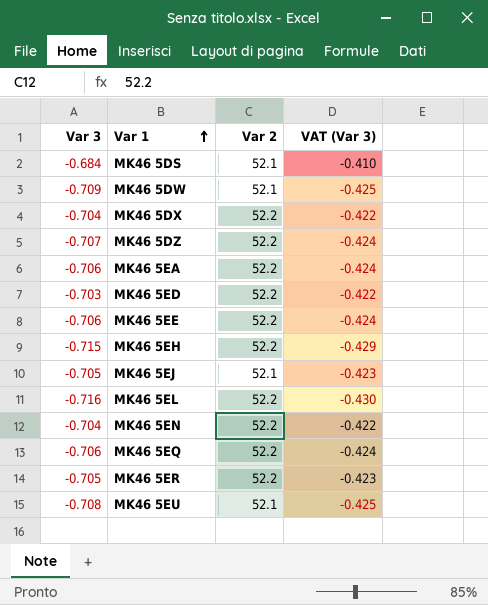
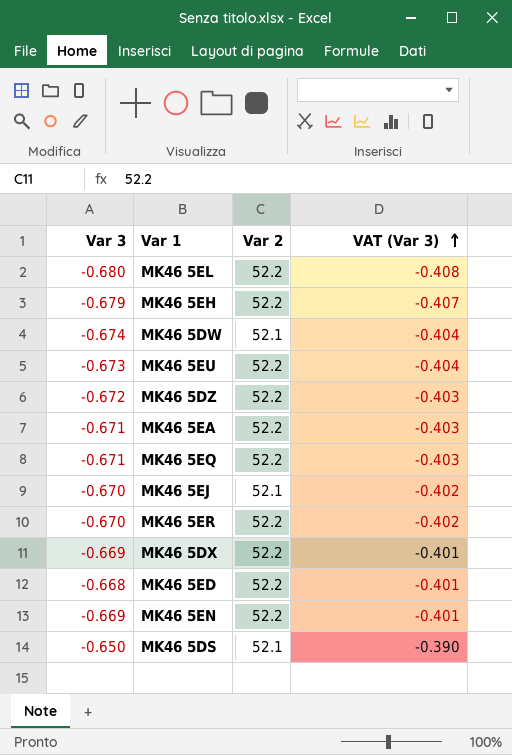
row order: Var 1 ascending -> VAT (Var 3) ascending
row MK46 5EE: -0.706 | 52.2 | -0.424 -> none
MK46 5EL | Var 3: -0.716 -> -0.680
MK46 5EL | VAT (Var 3): -0.430 -> -0.408
MK46 5EH | Var 3: -0.715 -> -0.679
MK46 5EH | VAT (Var 3): -0.429 -> -0.407
MK46 5DW | Var 3: -0.709 -> -0.674
MK46 5DW | VAT (Var 3): -0.425 -> -0.404
MK46 5EU | Var 3: -0.708 -> -0.673
MK46 5EU | Var 2: 52.1 -> 52.2
MK46 5EU | VAT (Var 3): -0.425 -> -0.404
MK46 5DZ | Var 3: -0.707 -> -0.672
MK46 5DZ | VAT (Var 3): -0.424 -> -0.403
MK46 5EA | Var 3: -0.706 -> -0.671
MK46 5EA | VAT (Var 3): -0.424 -> -0.403
MK46 5EQ | Var 3: -0.706 -> -0.671
MK46 5EQ | VAT (Var 3): -0.424 -> -0.403
MK46 5EJ | Var 3: -0.705 -> -0.670
MK46 5EJ | VAT (Var 3): -0.423 -> -0.402
MK46 5ER | Var 3: -0.705 -> -0.670
MK46 5ER | VAT (Var 3): -0.423 -> -0.402
MK46 5DX | Var 3: -0.704 -> -0.669
MK46 5DX | VAT (Var 3): -0.422 -> -0.401
MK46 5ED | Var 3: -0.703 -> -0.668
MK46 5ED | VAT (Var 3): -0.422 -> -0.401
MK46 5EN | Var 3: -0.704 -> -0.669
MK46 5EN | VAT (Var 3): -0.422 -> -0.401
MK46 5DS | Var 3: -0.684 -> -0.650
MK46 5DS | VAT (Var 3): -0.410 -> -0.390

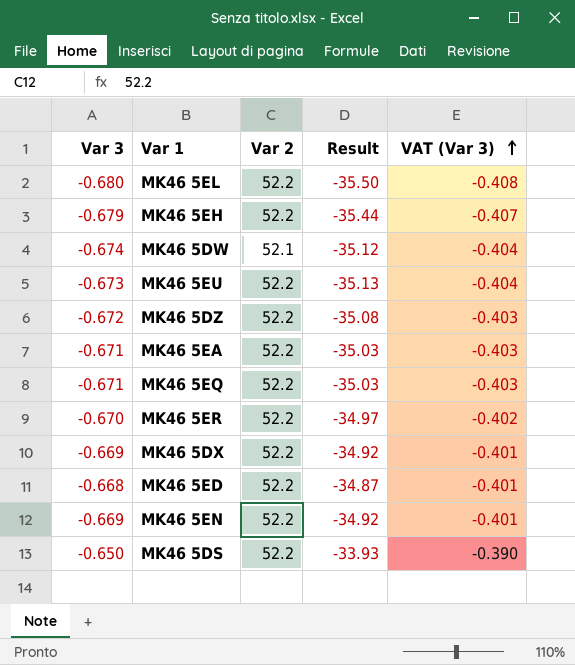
column Result | formula: none -> [Var 3] * [Var 2]
row MK46 5EJ: -0.670 | 52.1 | -0.402 -> none
MK46 5DS | Var 2: 52.1 -> 52.2

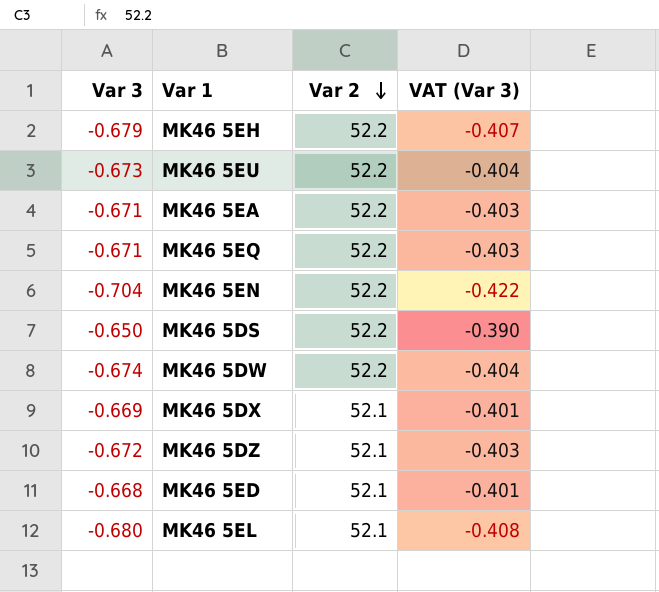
row order: VAT (Var 3) ascending -> Var 2 descending
column Result | formula: [Var 3] * [Var 2] -> none
row MK46 5ER: -0.670 | 52.2 | -34.97 | -0.402 -> none
MK46 5EN | Var 3: -0.669 -> -0.704
MK46 5EN | VAT (Var 3): -0.401 -> -0.422
MK46 5DW | Var 2: 52.1 -> 52.2
MK46 5DX | Var 2: 52.2 -> 52.1
MK46 5DZ | Var 2: 52.2 -> 52.1
MK46 5ED | Var 2: 52.2 -> 52.1
MK46 5EL | Var 2: 52.2 -> 52.1

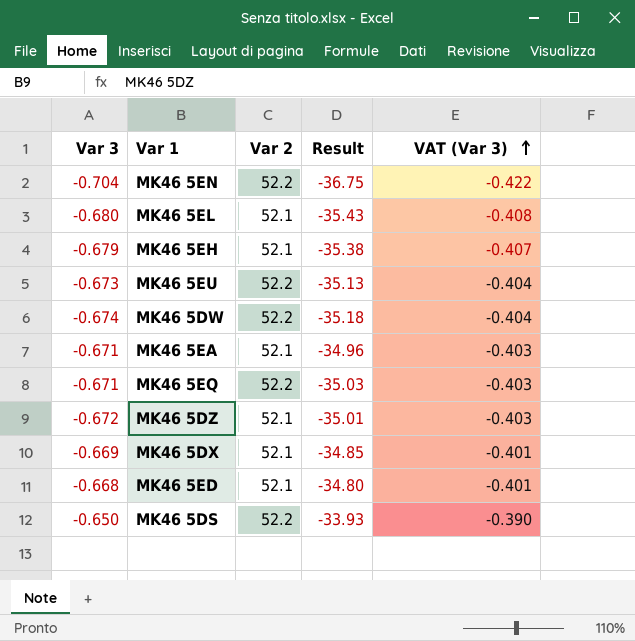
row order: Var 2 descending -> VAT (Var 3) ascending
column Result | formula: none -> [Var 3] * [Var 2]
MK46 5EH | Var 2: 52.2 -> 52.1
MK46 5EA | Var 2: 52.2 -> 52.1

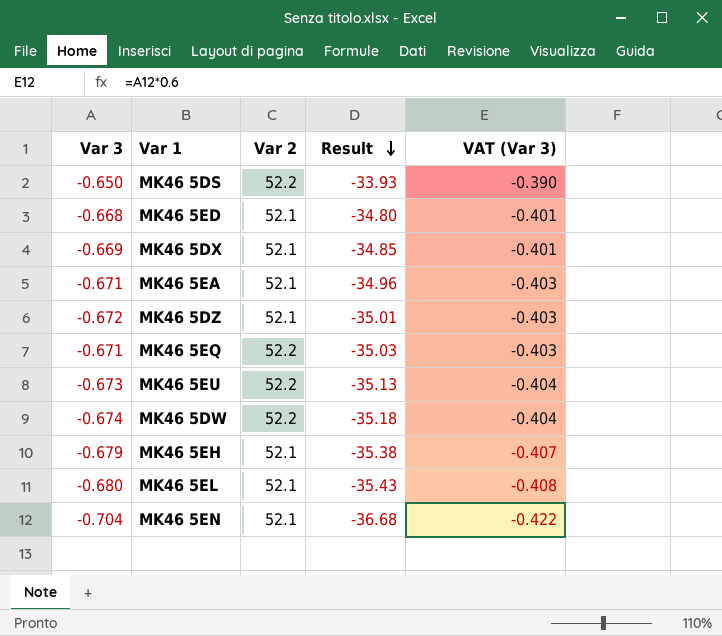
row order: VAT (Var 3) ascending -> Result descending
MK46 5EN | Var 2: 52.2 -> 52.1
MK46 5EN | Result: -36.75 -> -36.68

